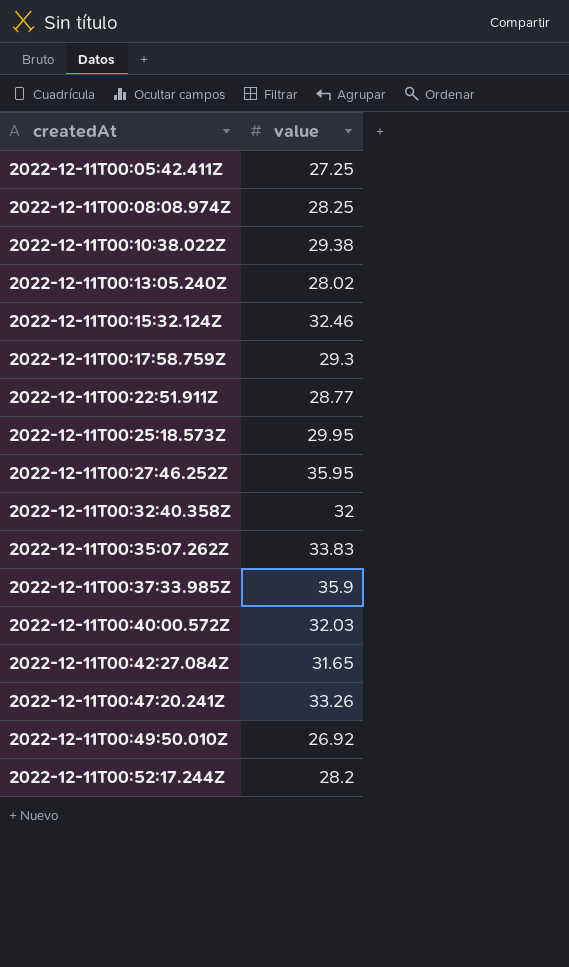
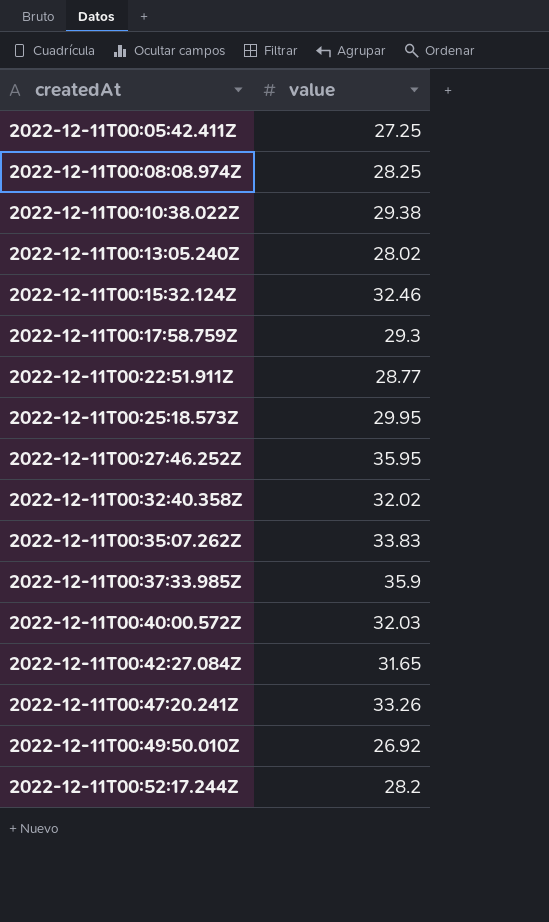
2022-12-11T00:32:40.358Z | value: 32 -> 32.02

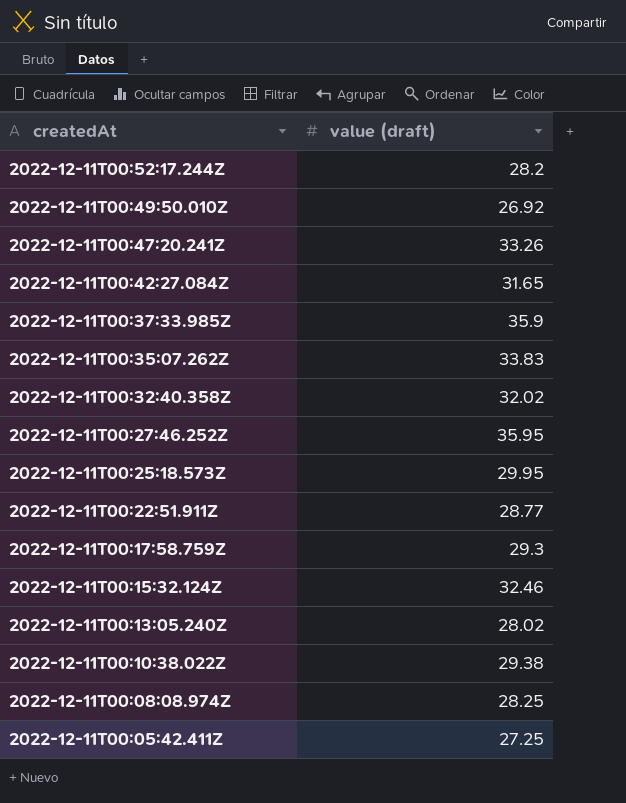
row order: createdAt ascending -> createdAt descending
column name: value -> value (draft)
row 2022-12-11T00:40:00.572Z: 32.03 -> none

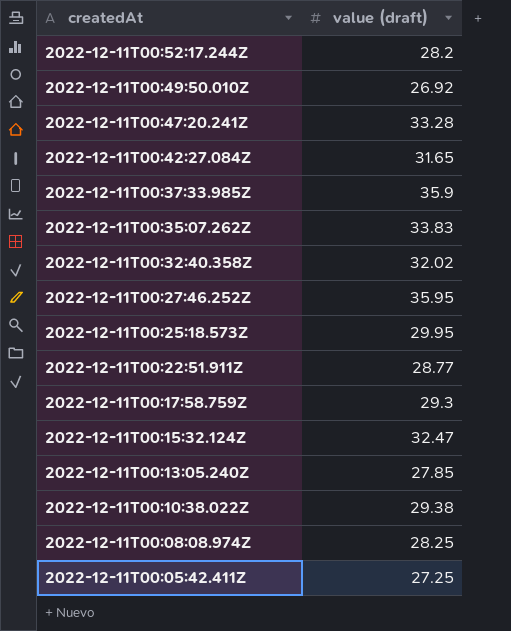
2022-12-11T00:47:20.241Z | value (draft): 33.26 -> 33.28
2022-12-11T00:15:32.124Z | value (draft): 32.46 -> 32.47
2022-12-11T00:13:05.240Z | value (draft): 28.02 -> 27.85

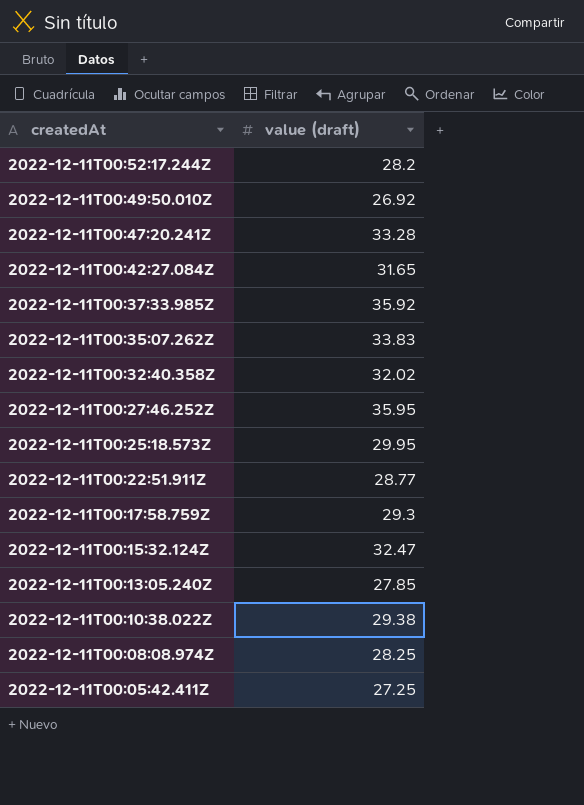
2022-12-11T00:37:33.985Z | value (draft): 35.9 -> 35.92

